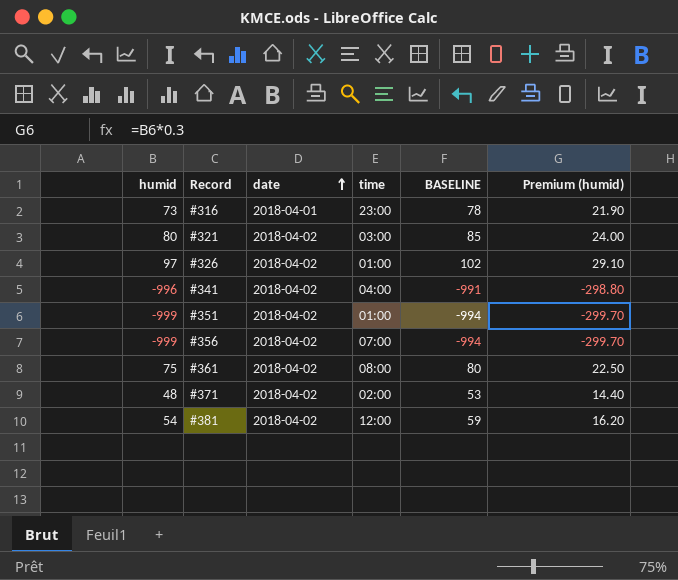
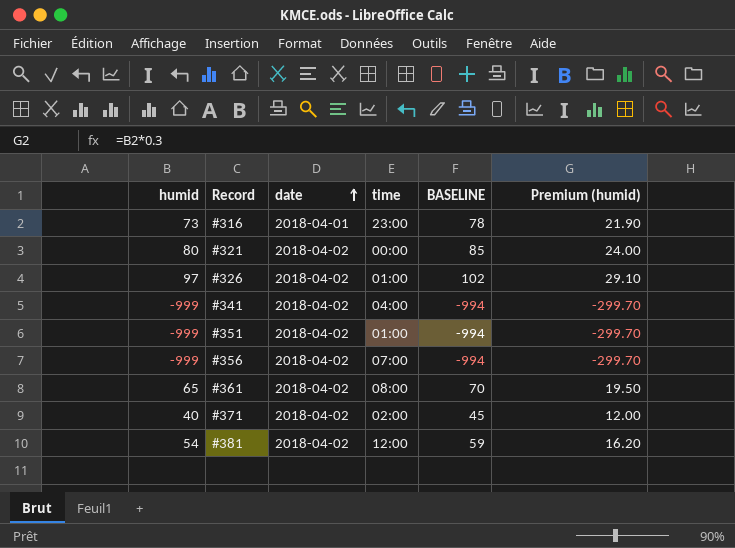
#321 | time: 03:00 -> 00:00
#341 | humid: -996 -> -999
#341 | BASELINE: -991 -> -994
#341 | Premium (humid): -298.80 -> -299.70
#361 | humid: 75 -> 65
#361 | BASELINE: 80 -> 70
#361 | Premium (humid): 22.50 -> 19.50
#371 | humid: 48 -> 40
#371 | BASELINE: 53 -> 45
#371 | Premium (humid): 14.40 -> 12.00

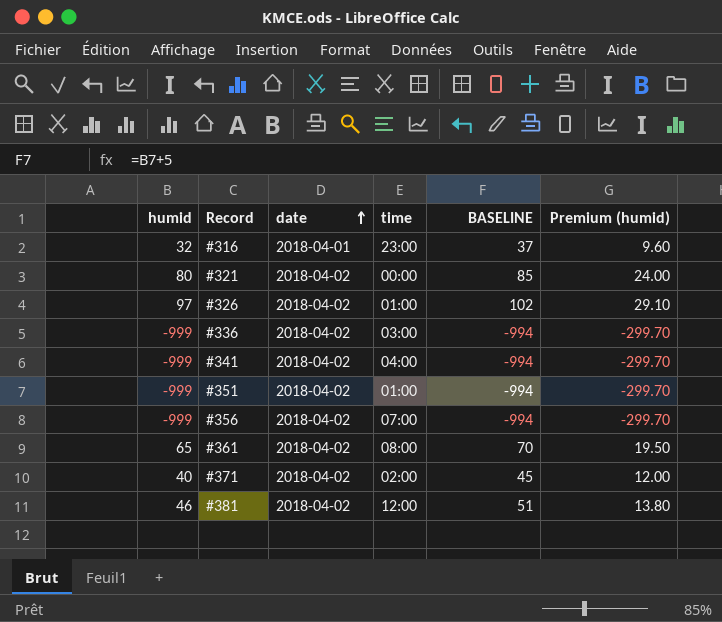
#316 | humid: 73 -> 32
#316 | BASELINE: 78 -> 37
#316 | Premium (humid): 21.90 -> 9.60
row #336: none -> -999 | 2018-04-02 | 03:00 | -994 | -299.70
#381 | humid: 54 -> 46
#381 | BASELINE: 59 -> 51
#381 | Premium (humid): 16.20 -> 13.80

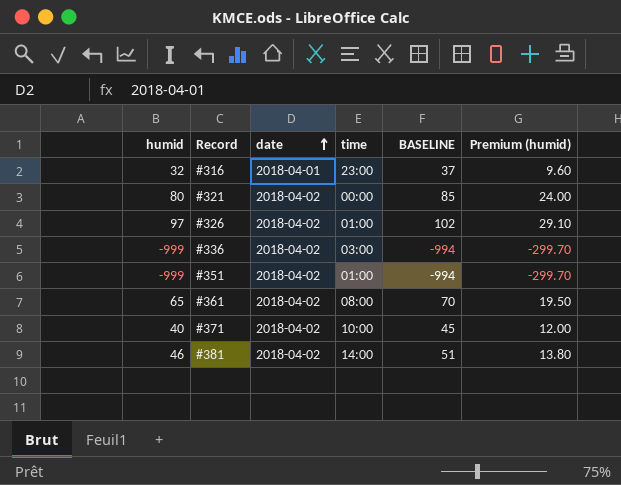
row #341: -999 | 2018-04-02 | 04:00 | -994 | -299.70 -> none
row #356: -999 | 2018-04-02 | 07:00 | -994 | -299.70 -> none
#371 | time: 02:00 -> 10:00
#381 | time: 12:00 -> 14:00

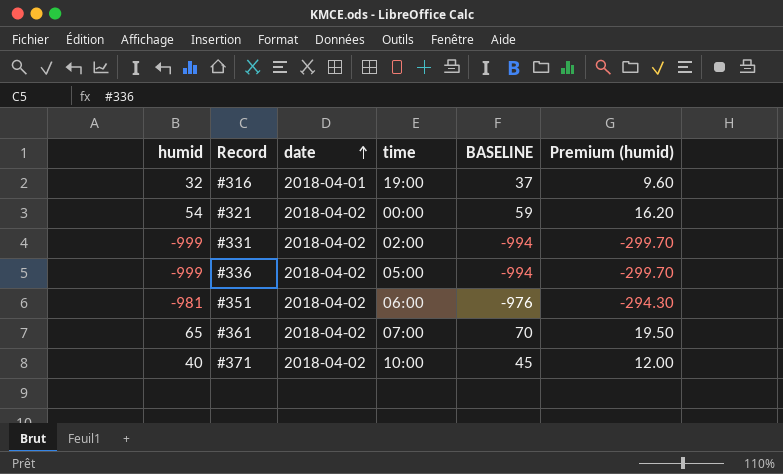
row #326: 97 | 2018-04-02 | 01:00 | 102 | 29.10 -> none
row #381: 46 | 2018-04-02 | 14:00 | 51 | 13.80 -> none
#316 | time: 23:00 -> 19:00
#321 | humid: 80 -> 54
#321 | BASELINE: 85 -> 59
#321 | Premium (humid): 24.00 -> 16.20
row #331: none -> -999 | 2018-04-02 | 02:00 | -994 | -299.70
#336 | time: 03:00 -> 05:00
#351 | humid: -999 -> -981
#351 | time: 01:00 -> 06:00
#351 | BASELINE: -994 -> -976
#351 | Premium (humid): -299.70 -> -294.30
#361 | time: 08:00 -> 07:00

